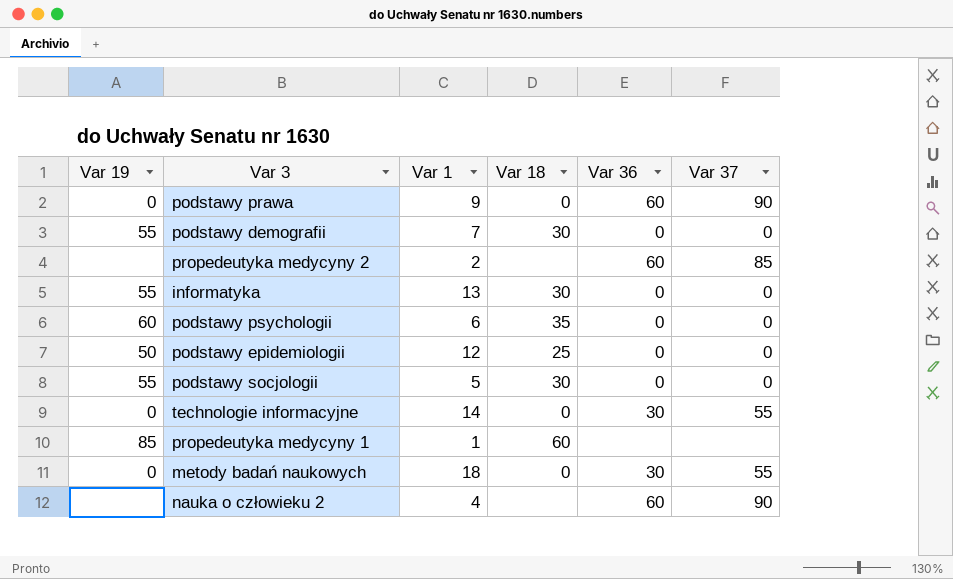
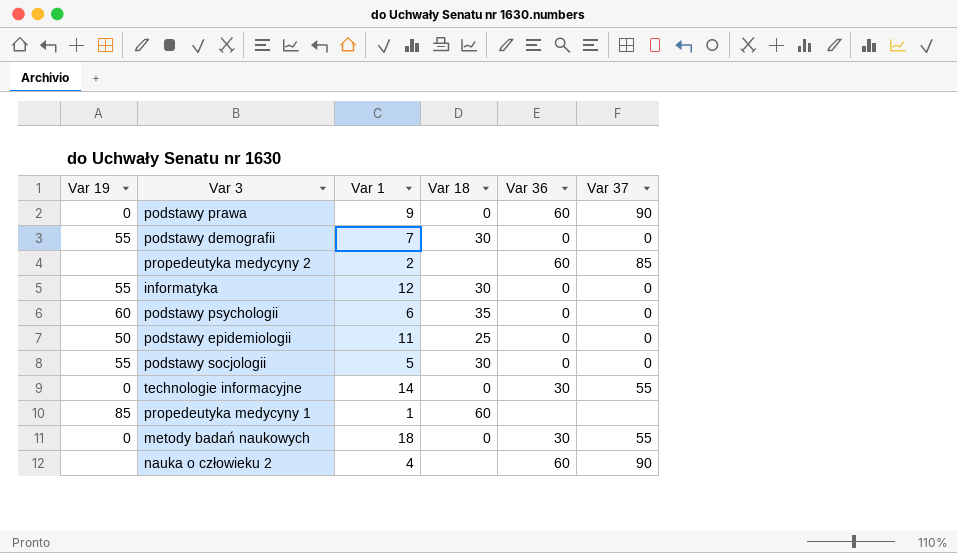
informatyka | Var 1: 13 -> 12
podstawy epidemiologii | Var 1: 12 -> 11

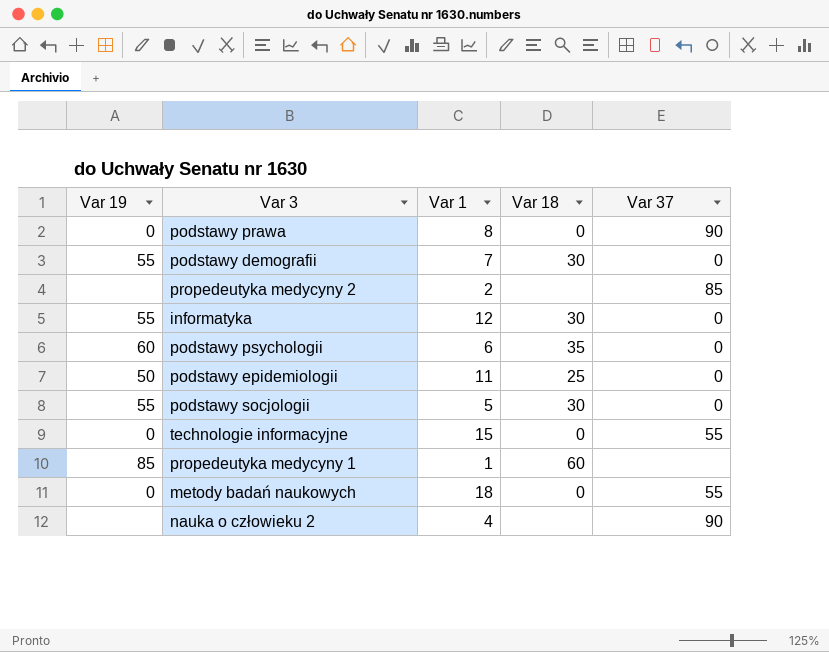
column Var 36 | position: 5 -> none
podstawy prawa | Var 1: 9 -> 8
technologie informacyjne | Var 1: 14 -> 15

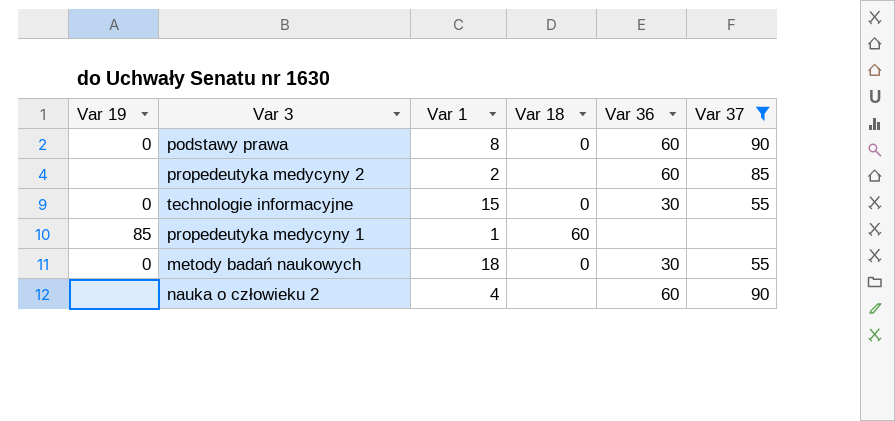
filter: none -> Var 37 != 0
column Var 36 | position: none -> 5

